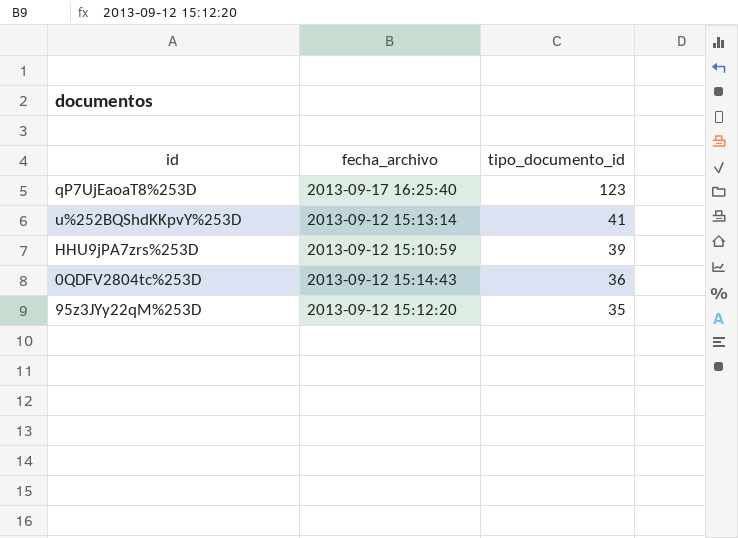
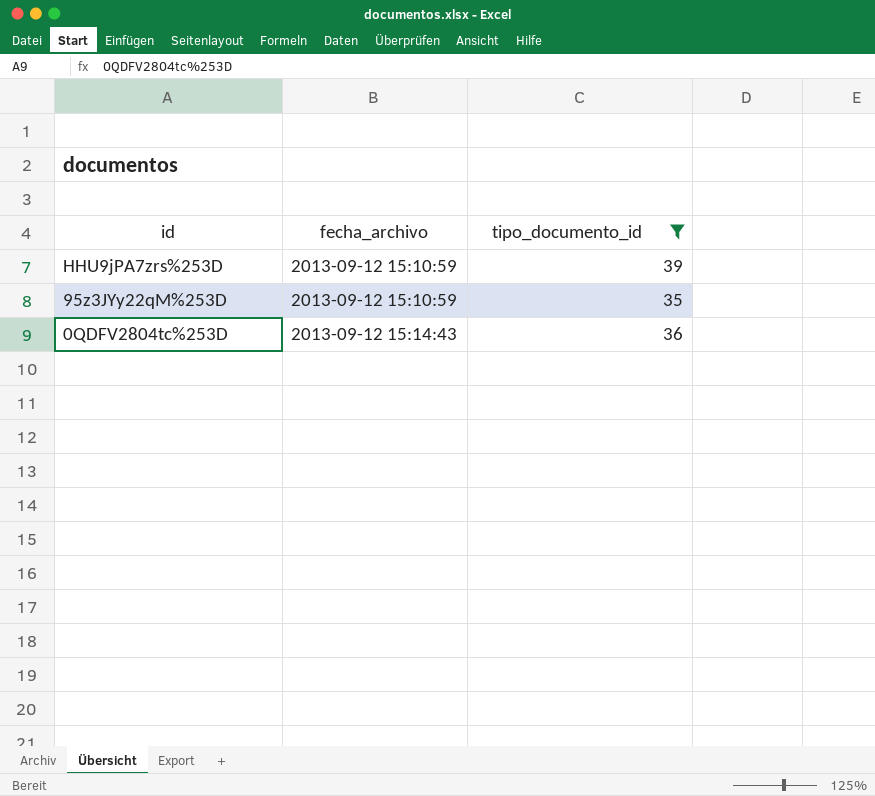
filter: none -> tipo_documento_id <= 39
row order: tipo_documento_id descending -> id descending
95z3JYy22qM%253D | fecha_archivo: 2013-09-12 15:12:20 -> 2013-09-12 15:10:59

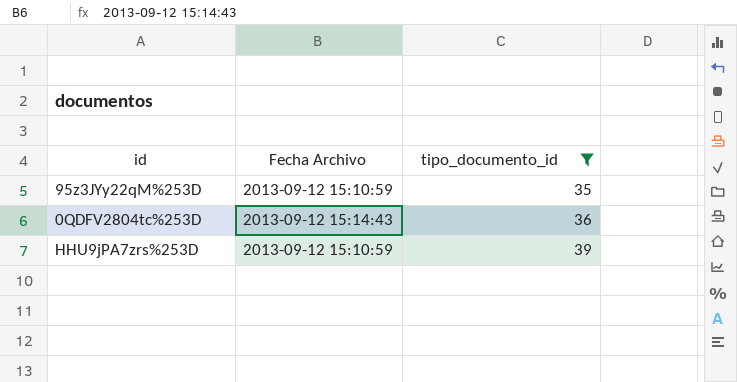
row order: id descending -> tipo_documento_id ascending
column name: fecha_archivo -> Fecha Archivo

